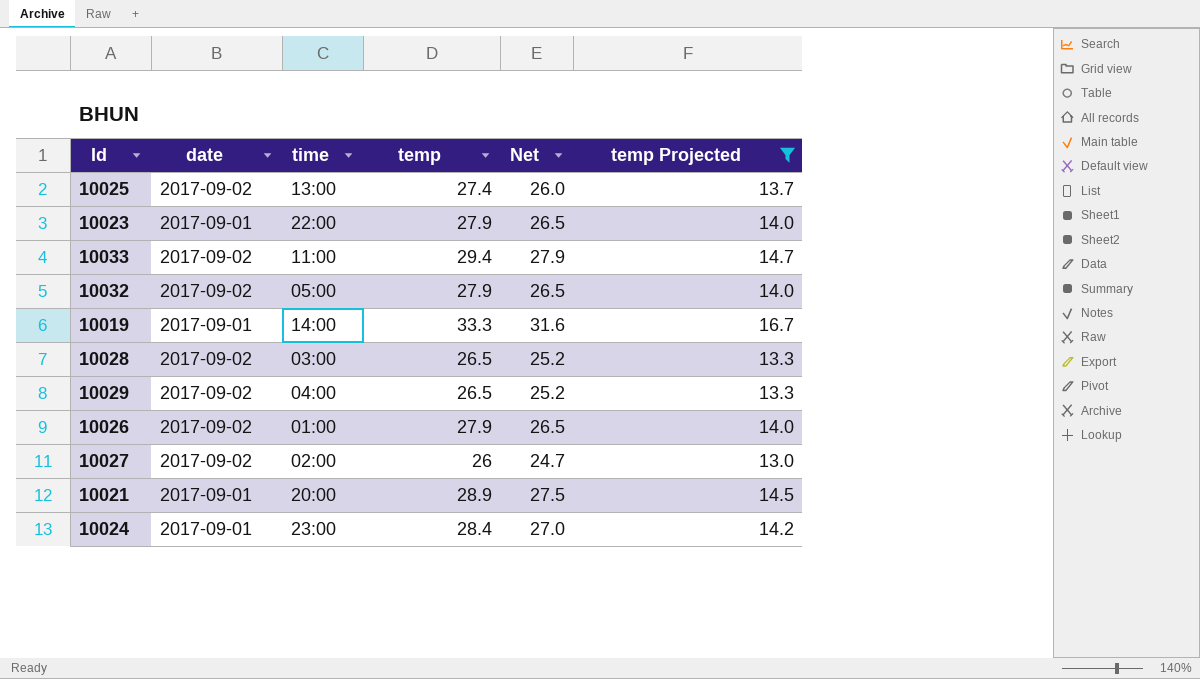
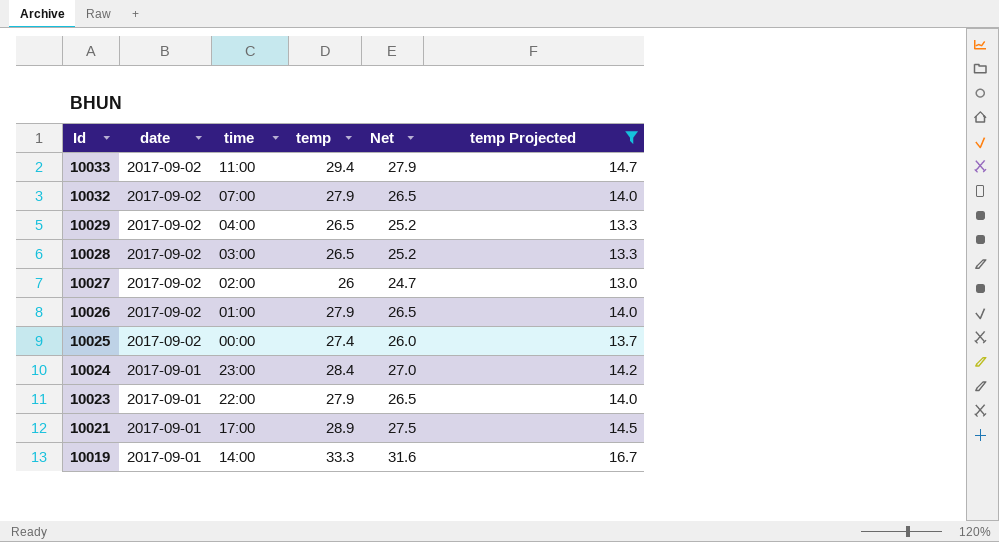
row order: none -> Id descending
10032 | time: 05:00 -> 07:00
10025 | time: 13:00 -> 00:00
10021 | time: 20:00 -> 17:00

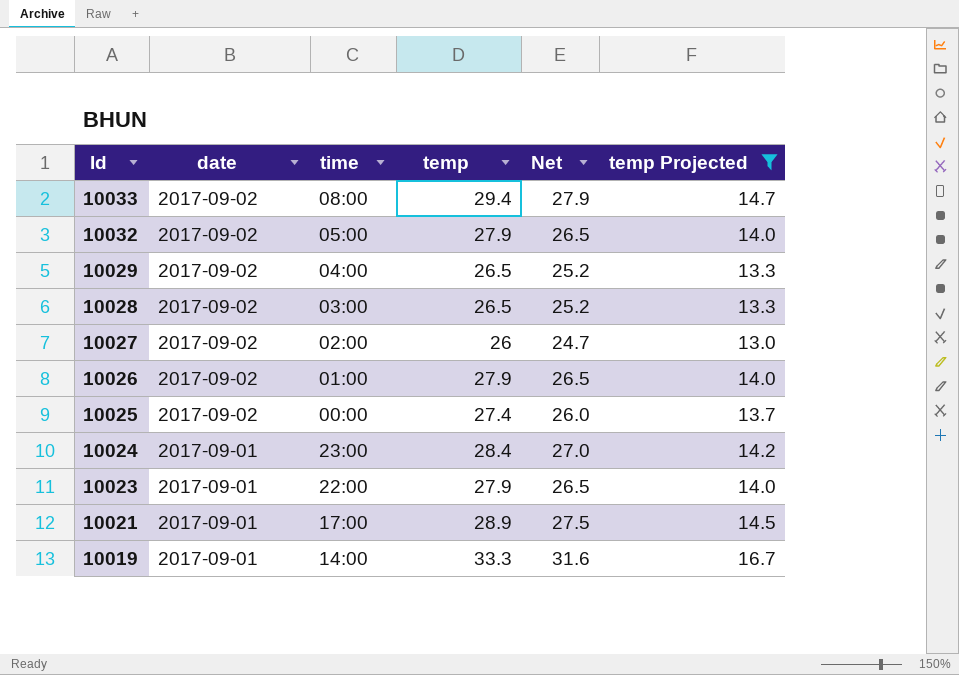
10033 | time: 11:00 -> 08:00
10032 | time: 07:00 -> 05:00

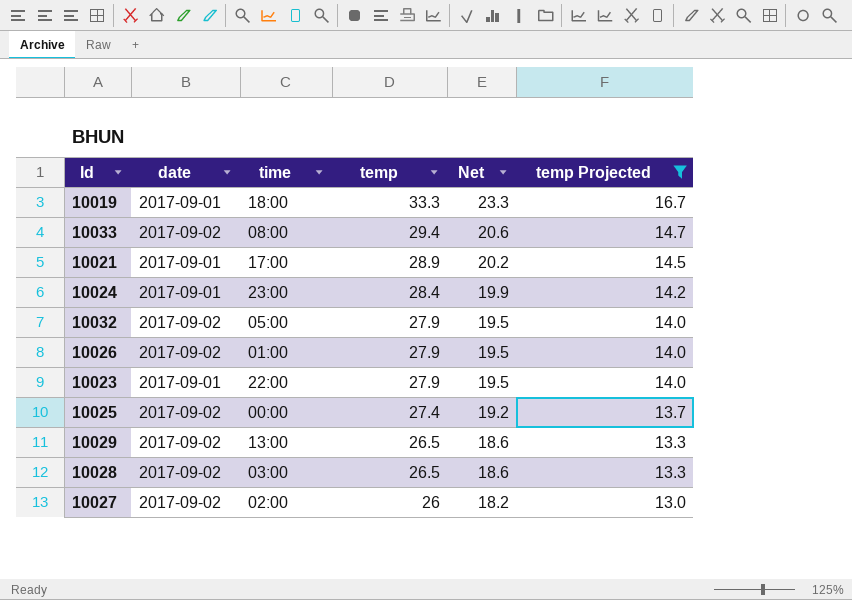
row order: Id descending -> temp descending
column Net | formula: [temp] * 0.95 -> [temp] * 0.7
10019 | time: 14:00 -> 18:00
10029 | time: 04:00 -> 13:00

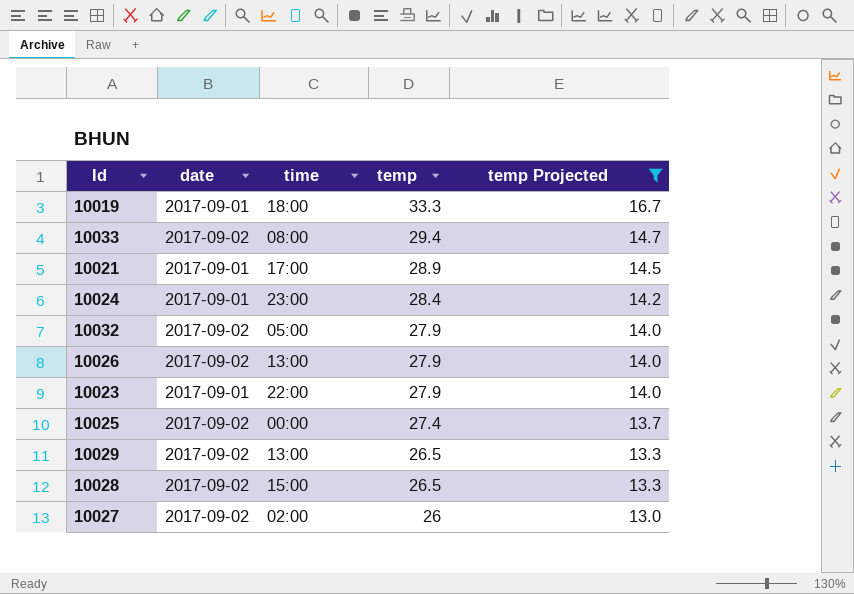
column Net | formula: [temp] * 0.7 -> none
10026 | time: 01:00 -> 13:00
10028 | time: 03:00 -> 15:00

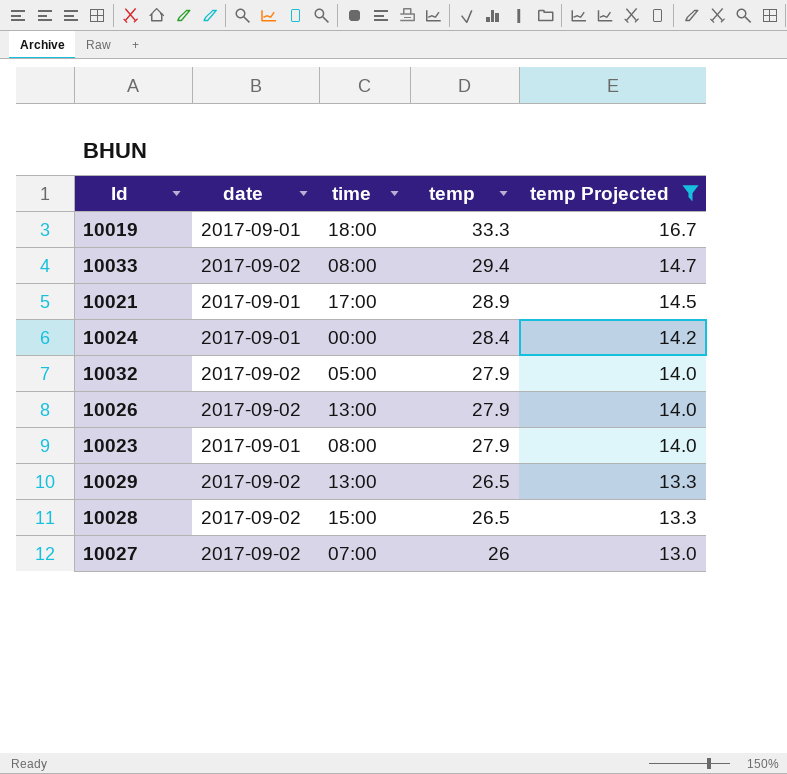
row 10025: 2017-09-02 | 00:00 | 27.4 | 13.7 -> none
10024 | time: 23:00 -> 00:00
10023 | time: 22:00 -> 08:00
10027 | time: 02:00 -> 07:00

